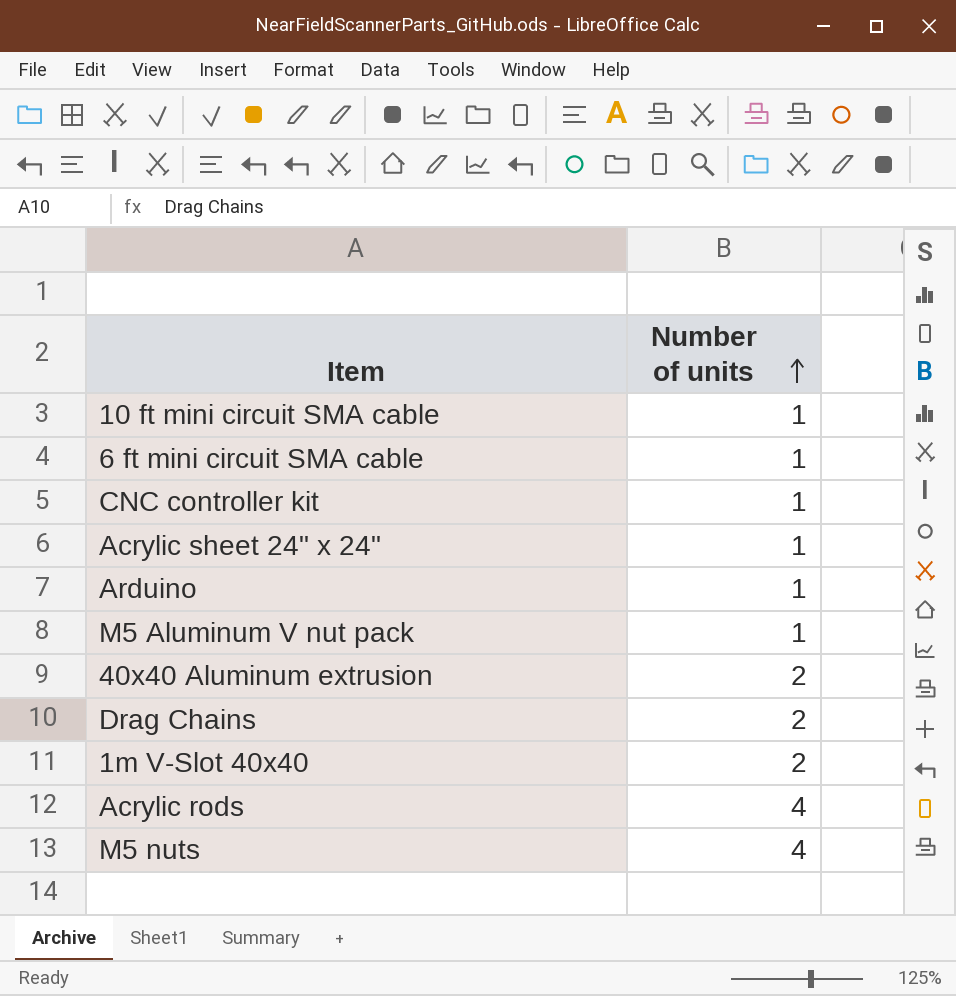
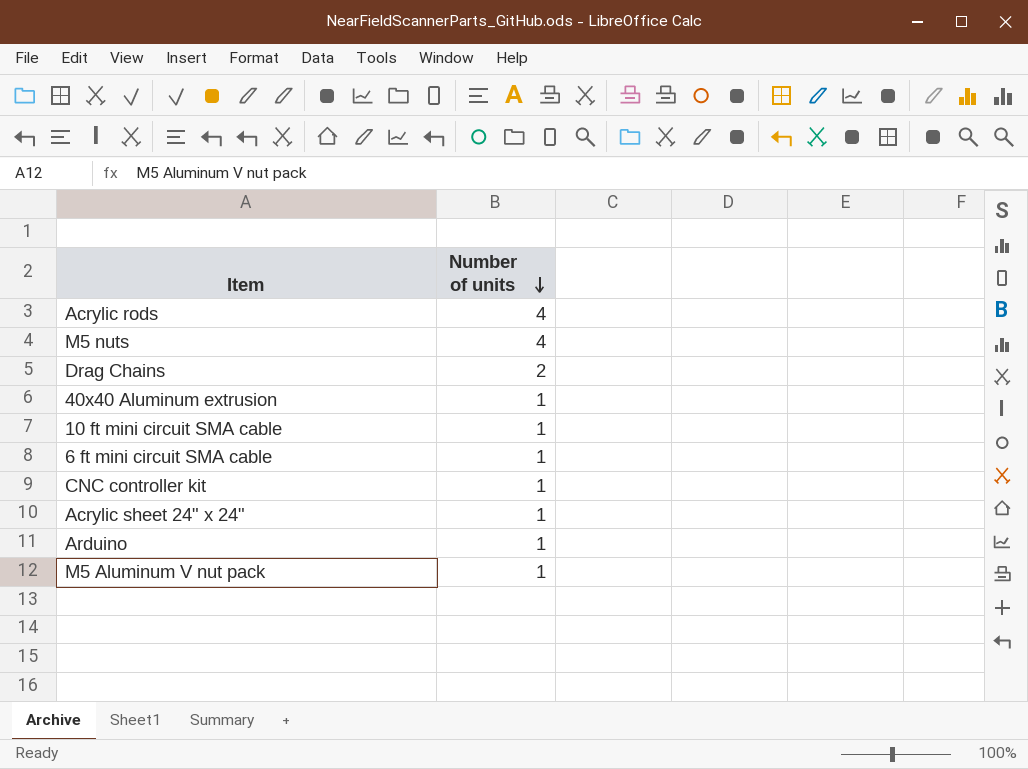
row order: Number of units ascending -> Number of units descending
row 1m V-Slot 40x40: 2 -> none
40x40 Aluminum extrusion | Number of units: 2 -> 1

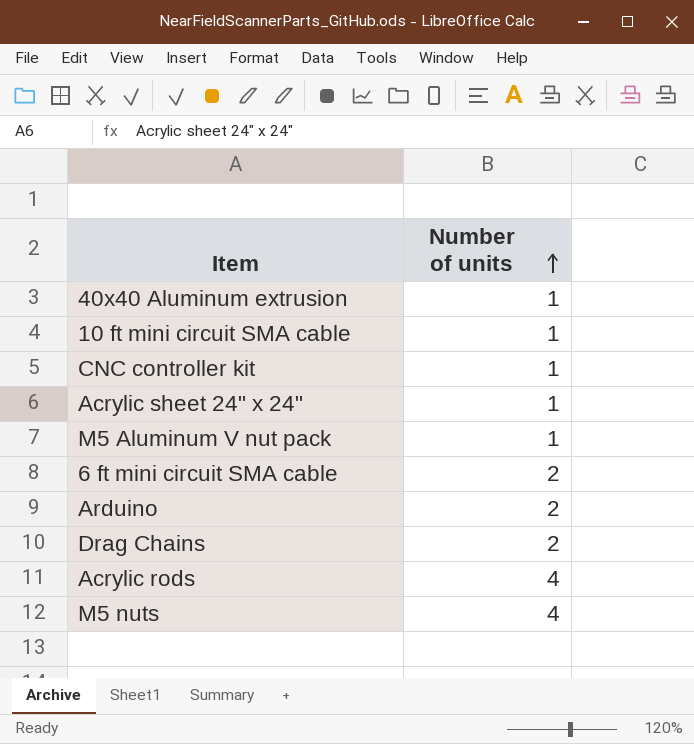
row order: Number of units descending -> Number of units ascending
6 ft mini circuit SMA cable | Number of units: 1 -> 2
Arduino | Number of units: 1 -> 2

